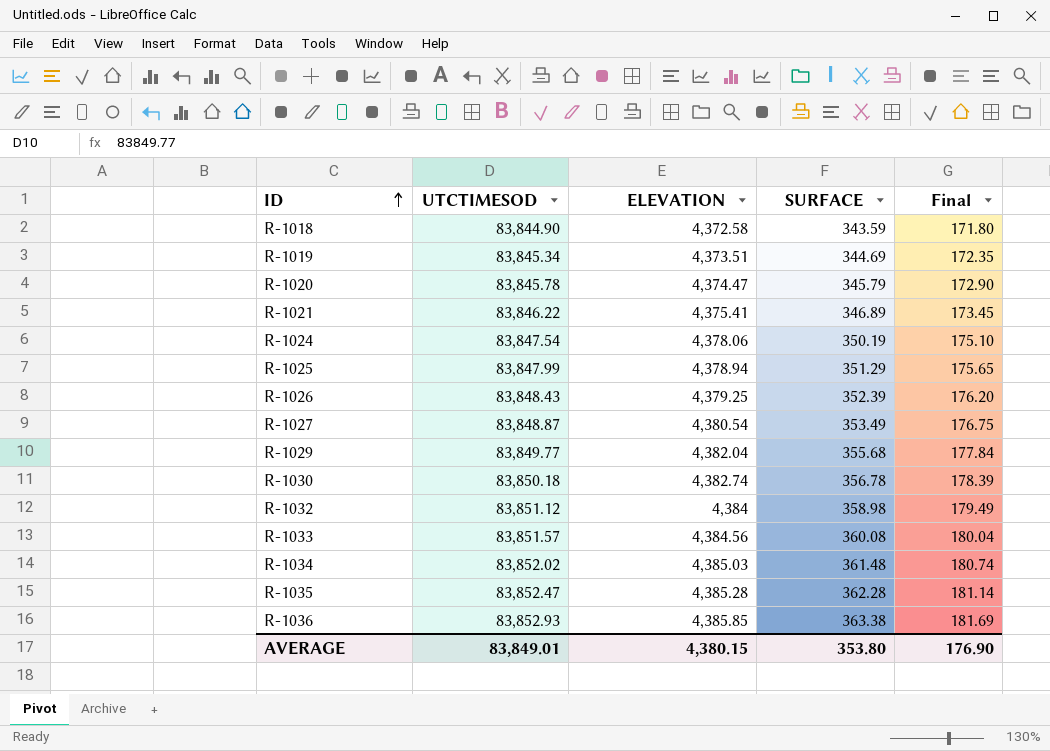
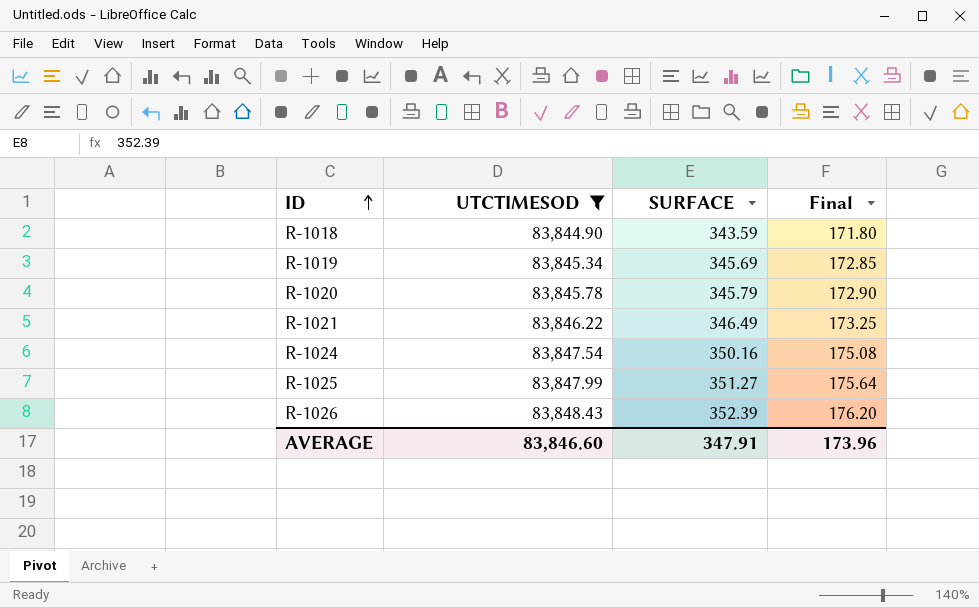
filter: none -> UTCTIMESOD <= 83,848.43
column ELEVATION | position: 3 -> none
R-1019 | SURFACE: 344.69 -> 345.69
R-1019 | Final: 172.35 -> 172.85
R-1021 | SURFACE: 346.89 -> 346.49
R-1021 | Final: 173.45 -> 173.25
R-1024 | SURFACE: 350.19 -> 350.16
R-1024 | Final: 175.10 -> 175.08
R-1025 | SURFACE: 351.29 -> 351.27
R-1025 | Final: 175.65 -> 175.64
AVERAGE | UTCTIMESOD: 83,849.01 -> 83,846.60
AVERAGE | SURFACE: 353.80 -> 347.91
AVERAGE | Final: 176.90 -> 173.96

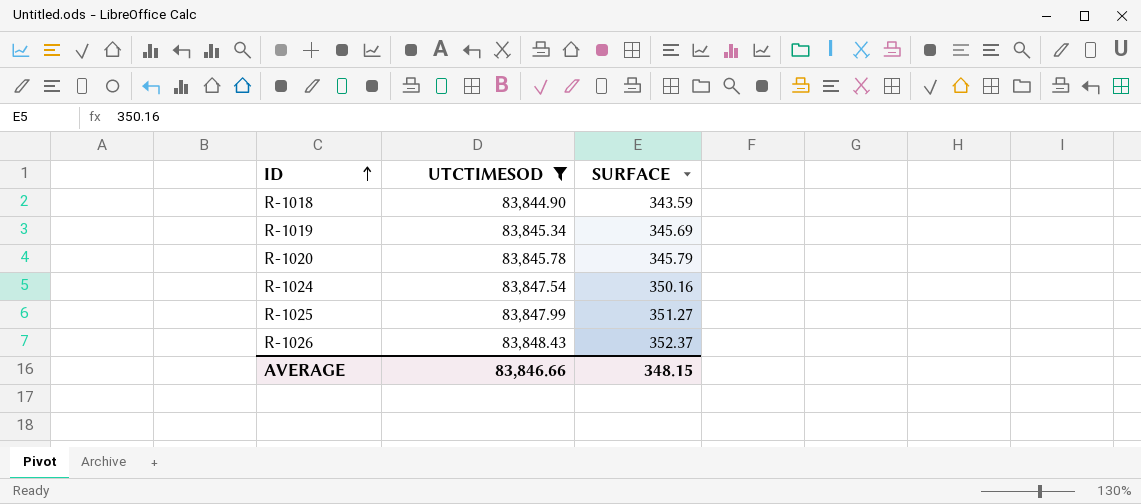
column Final | formula: [SURFACE] * 0.5 -> none
row R-1021: 83,846.22 | 346.49 | 173.25 -> none
R-1026 | SURFACE: 352.39 -> 352.37
AVERAGE | UTCTIMESOD: 83,846.60 -> 83,846.66
AVERAGE | SURFACE: 347.91 -> 348.15

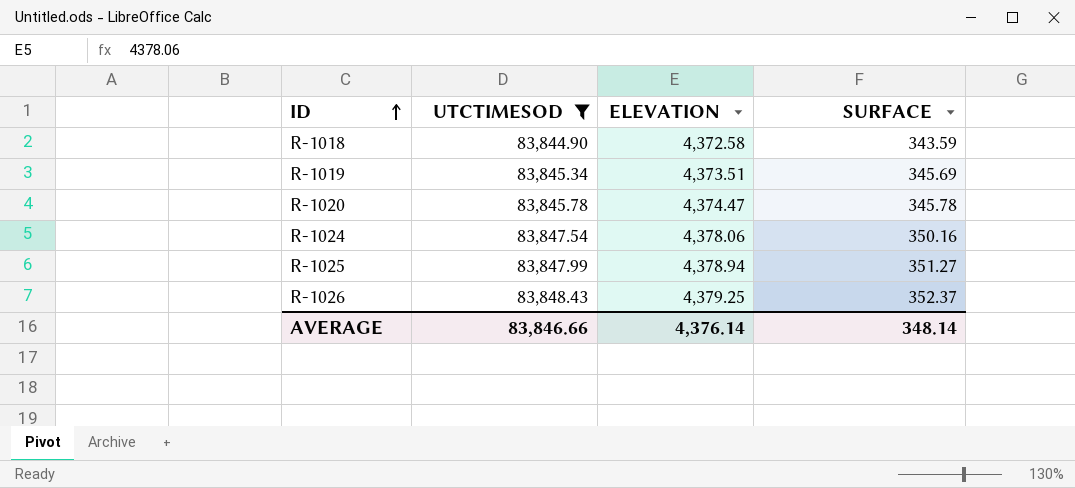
column ELEVATION | position: none -> 3
R-1020 | SURFACE: 345.79 -> 345.78
AVERAGE | SURFACE: 348.15 -> 348.14

